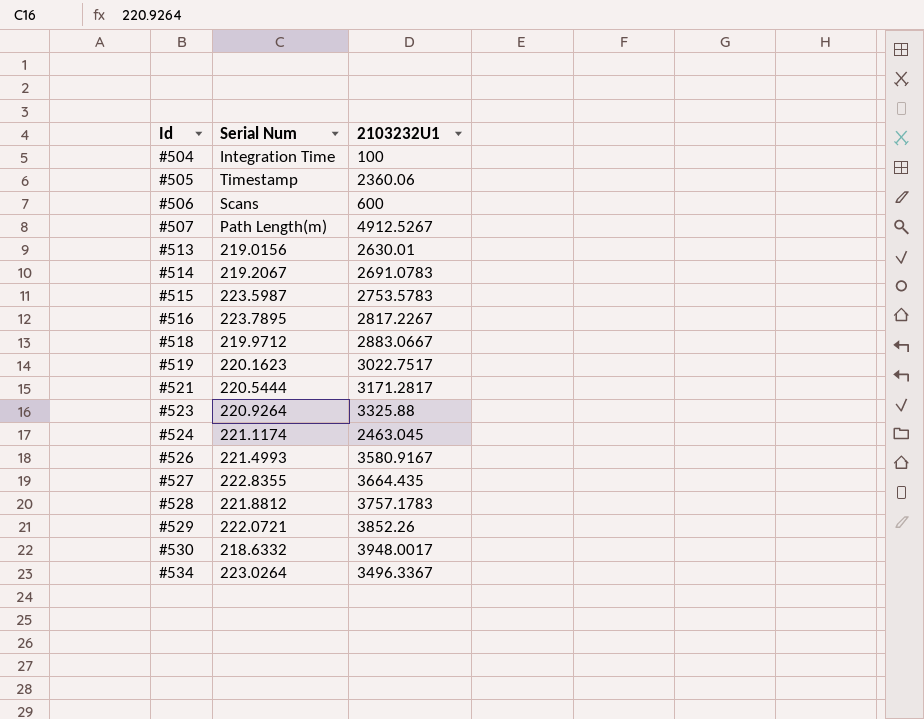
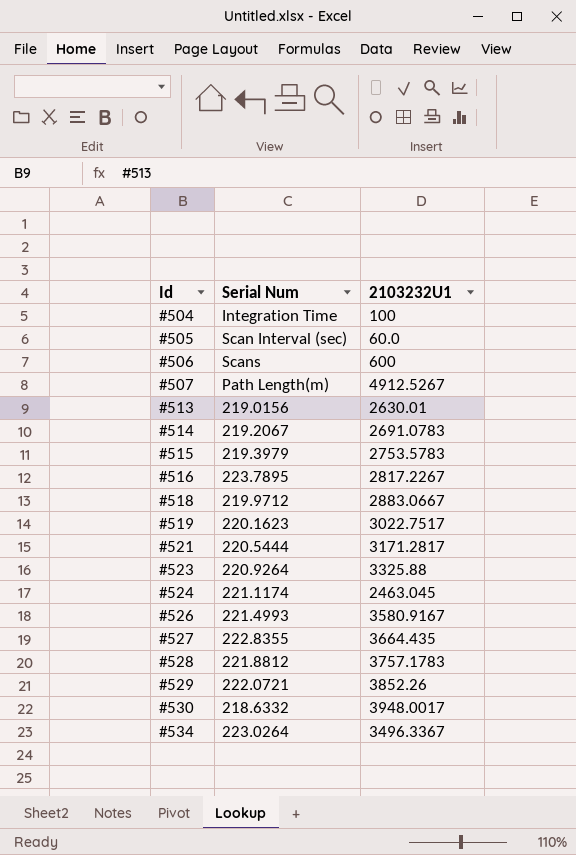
#505 | Serial Num: Timestamp -> Scan Interval (sec)
#505 | 2103232U1: 2360.06 -> 60.0
#515 | Serial Num: 223.5987 -> 219.3979

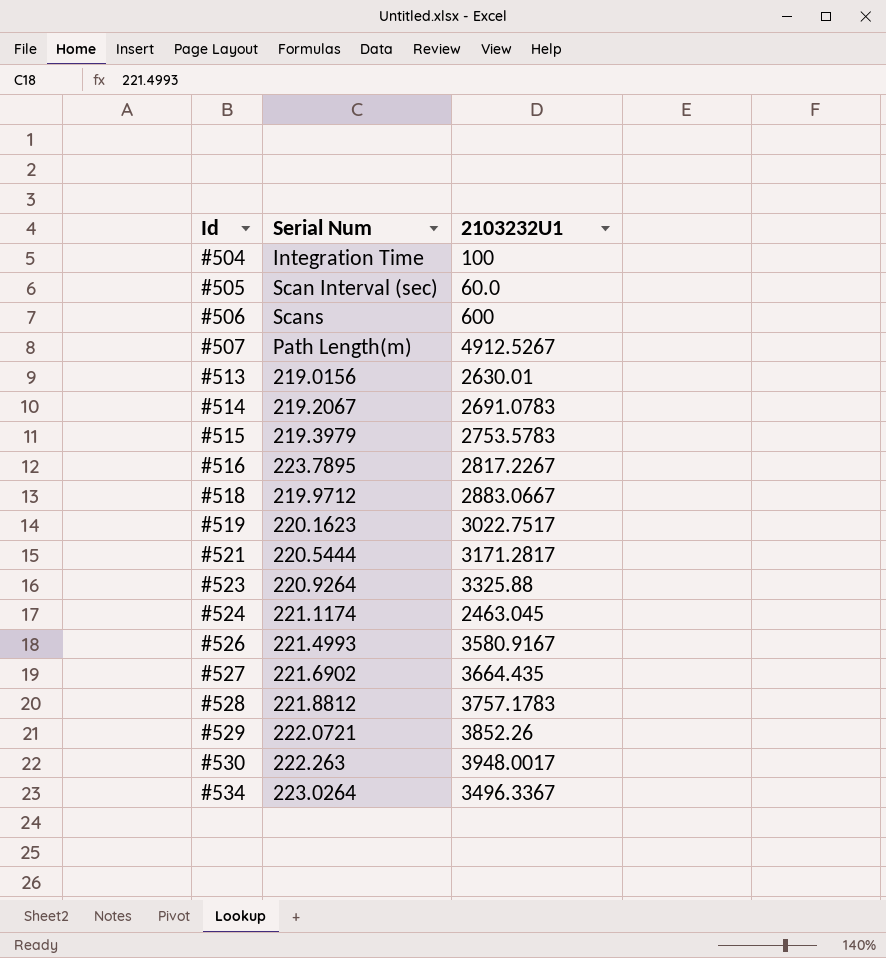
#527 | Serial Num: 222.8355 -> 221.6902
#530 | Serial Num: 218.6332 -> 222.263

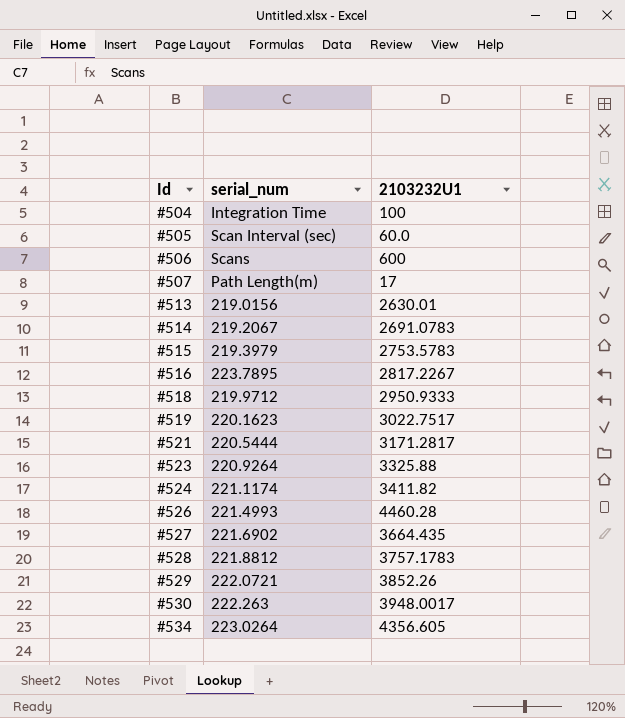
column name: Serial Num -> serial_num
#507 | 2103232U1: 4912.5267 -> 17
#518 | 2103232U1: 2883.0667 -> 2950.9333
#524 | 2103232U1: 2463.045 -> 3411.82
#526 | 2103232U1: 3580.9167 -> 4460.28
#534 | 2103232U1: 3496.3367 -> 4356.605

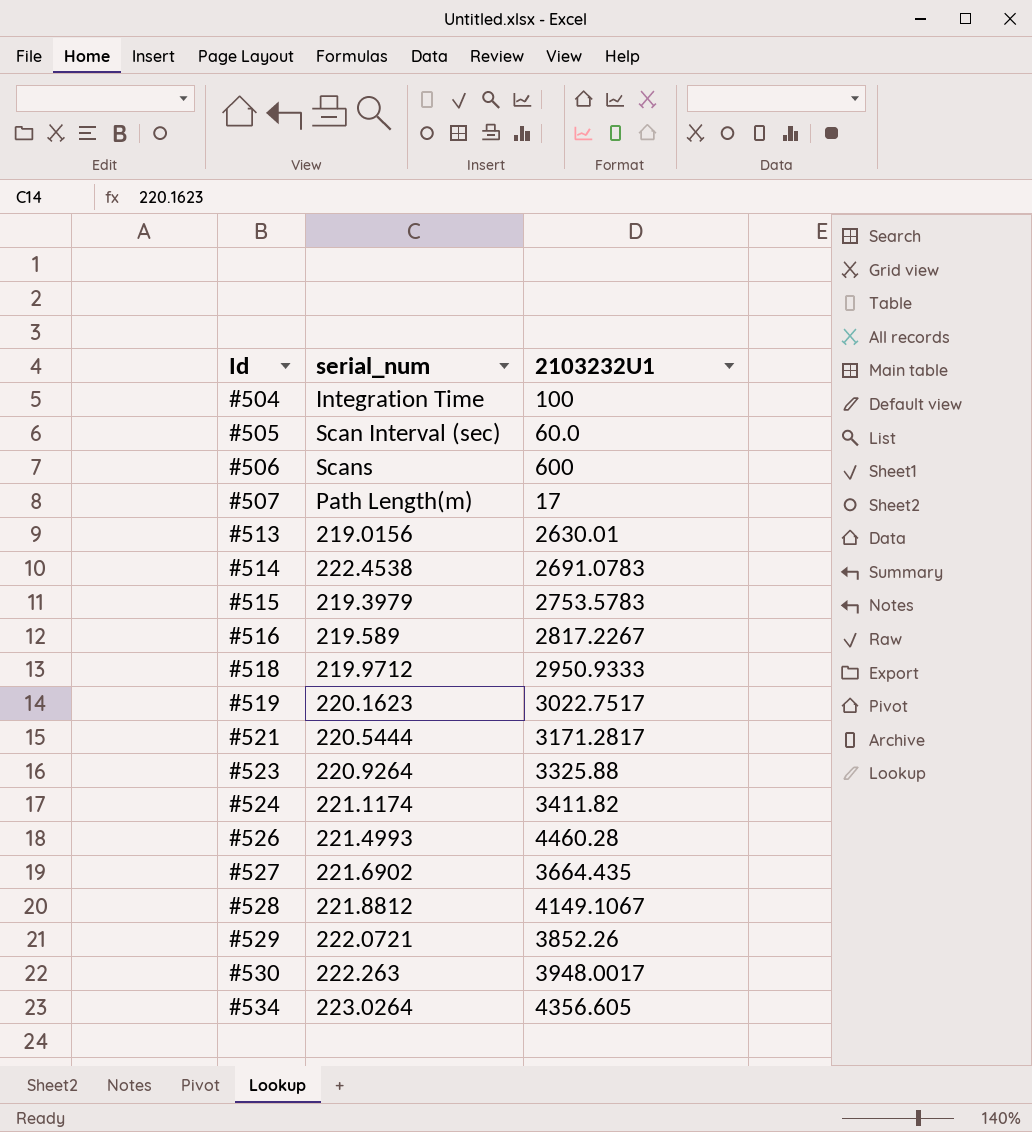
#514 | serial_num: 219.2067 -> 222.4538
#516 | serial_num: 223.7895 -> 219.589
#528 | 2103232U1: 3757.1783 -> 4149.1067

